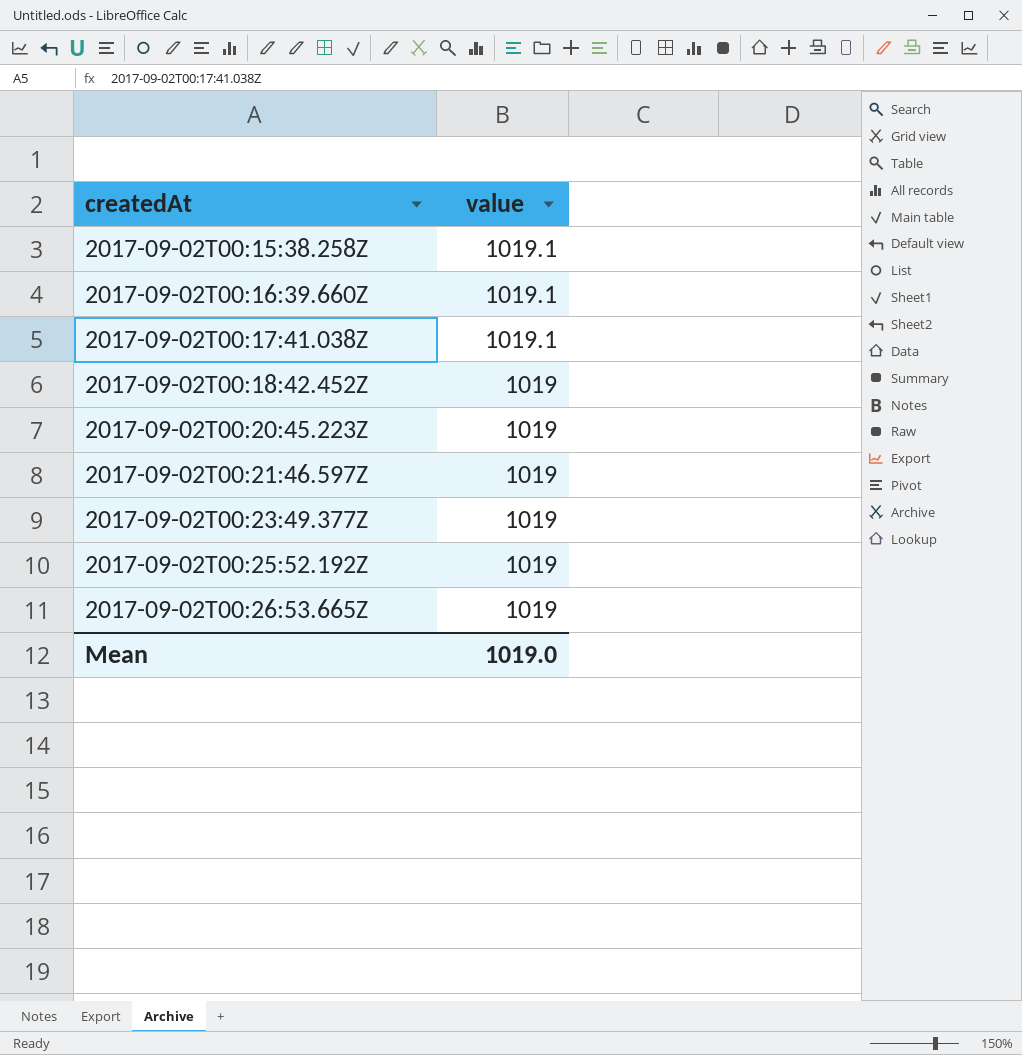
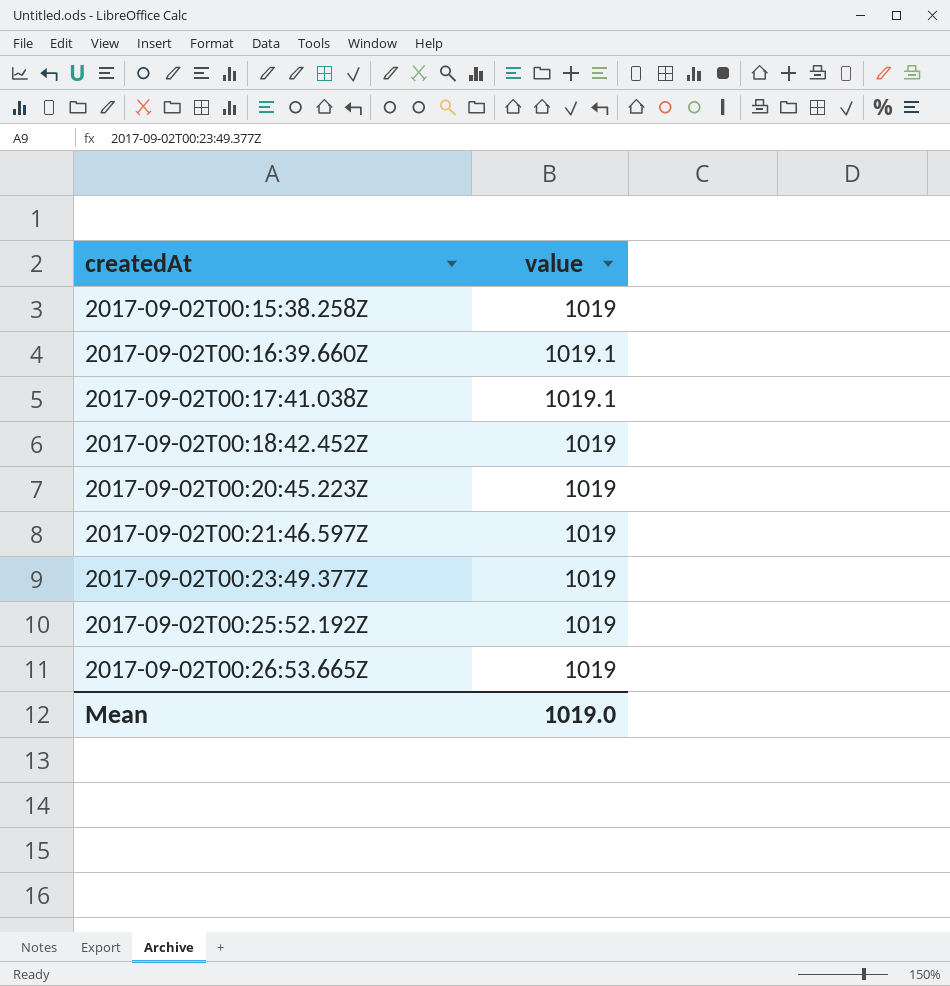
2017-09-02T00:15:38.258Z | value: 1019.1 -> 1019

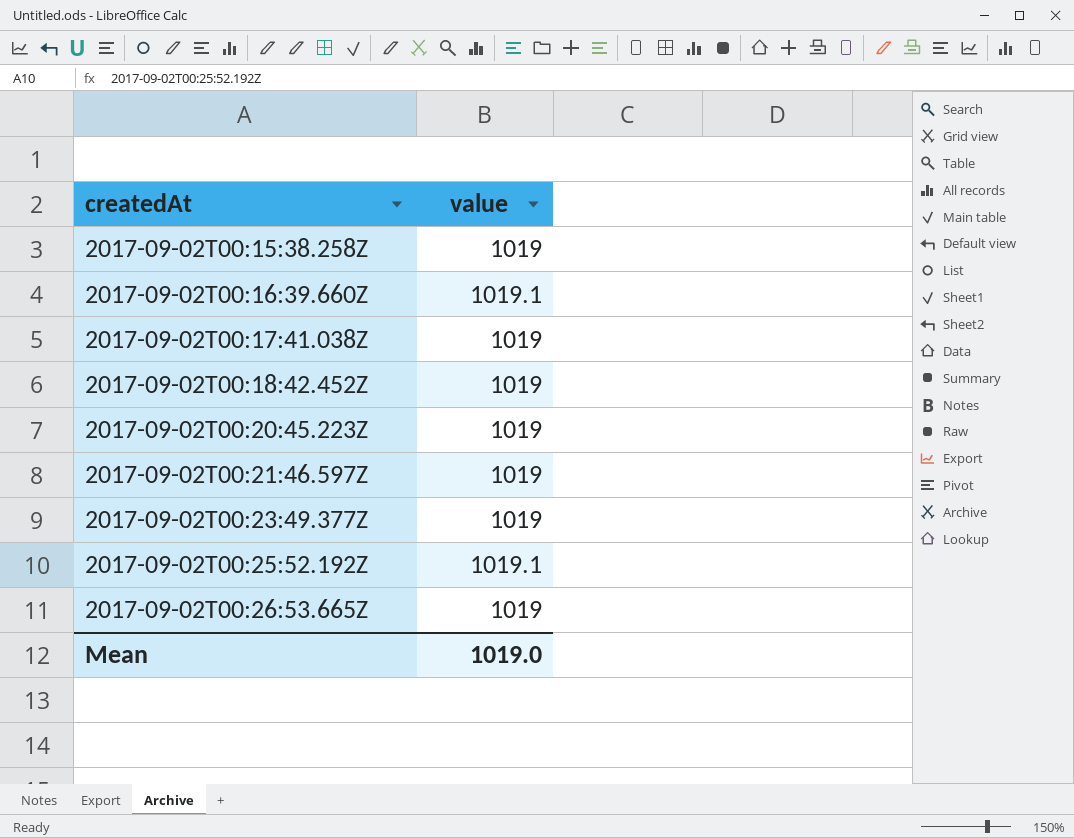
2017-09-02T00:17:41.038Z | value: 1019.1 -> 1019
2017-09-02T00:25:52.192Z | value: 1019 -> 1019.1

